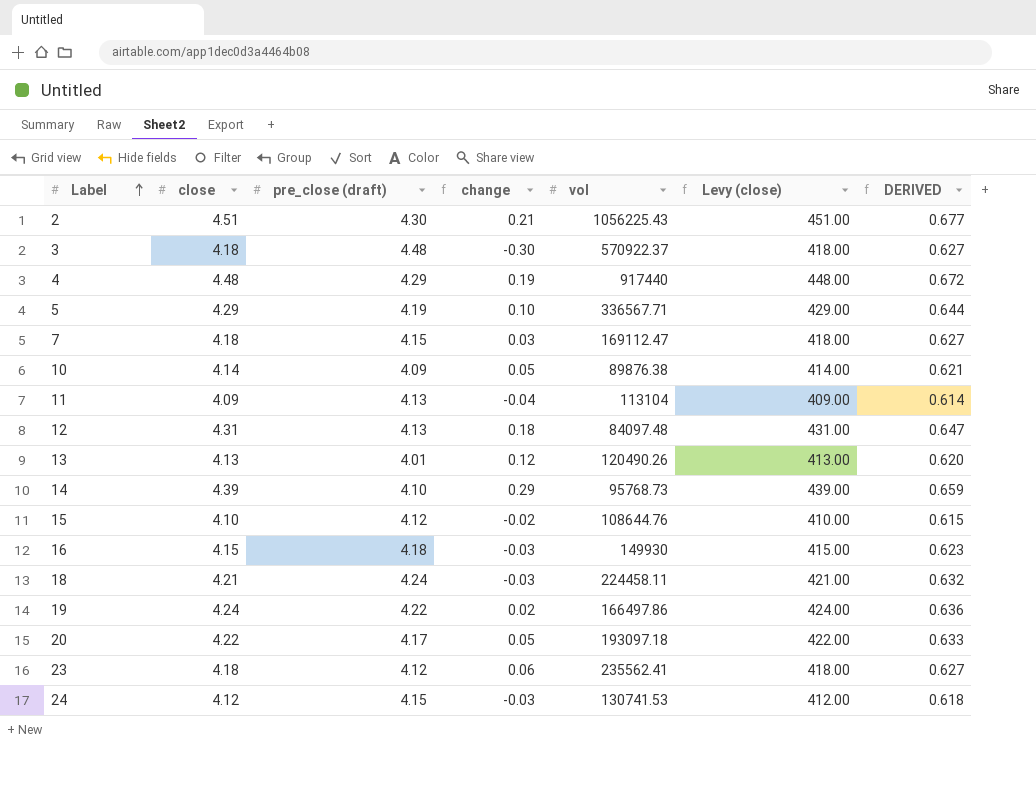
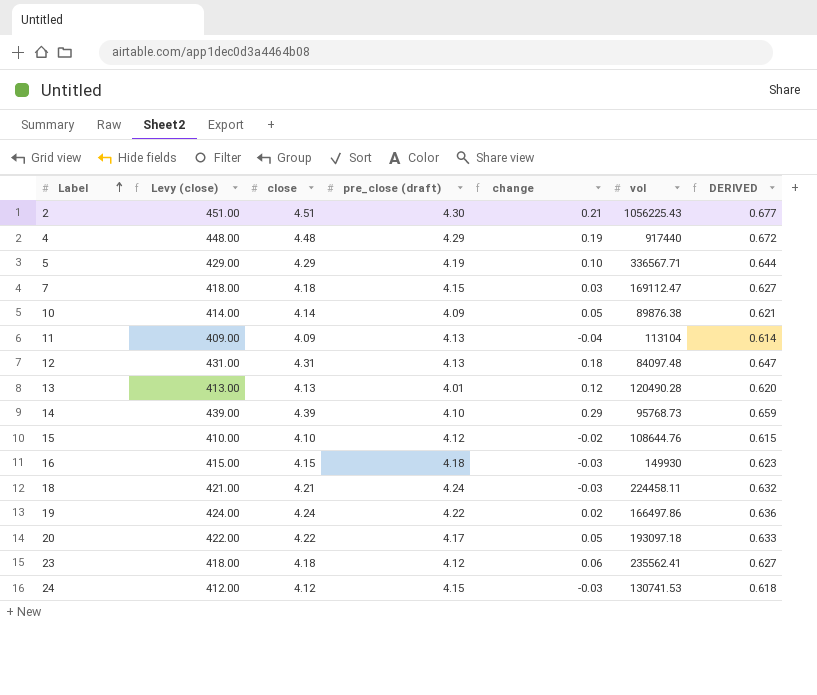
column Levy (close) | position: 6 -> 2
row 3: 4.18 | 4.48 | -0.30 | 570922.37 | 418.00 | 0.627 -> none
13 | vol: 120490.26 -> 120490.28

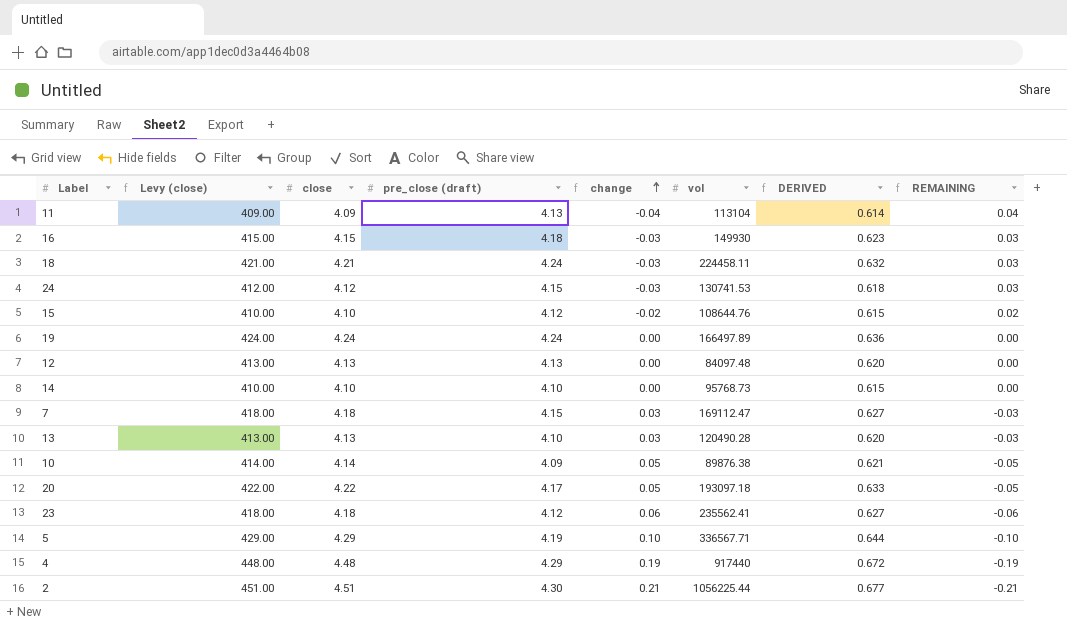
row order: Label ascending -> change ascending
column REMAINING | formula: none -> [pre_close (draft)] - [close]
19 | pre_close (draft): 4.22 -> 4.24
19 | change: 0.02 -> 0.00
19 | vol: 166497.86 -> 166497.89
12 | Levy (close): 431.00 -> 413.00
12 | close: 4.31 -> 4.13
12 | change: 0.18 -> 0.00
12 | DERIVED: 0.647 -> 0.620
14 | Levy (close): 439.00 -> 410.00
14 | close: 4.39 -> 4.10
14 | change: 0.29 -> 0.00
14 | DERIVED: 0.659 -> 0.615
13 | pre_close (draft): 4.01 -> 4.10
13 | change: 0.12 -> 0.03
2 | vol: 1056225.43 -> 1056225.44

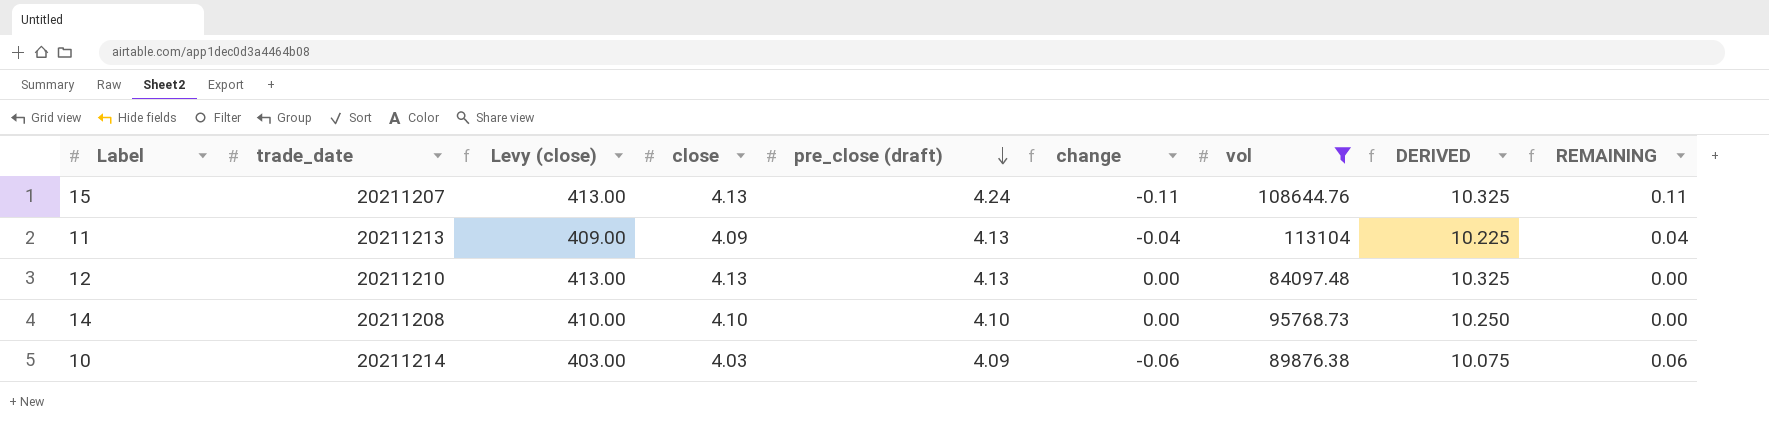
filter: none -> vol <= 113104
row order: change ascending -> pre_close (draft) descending
column trade_date | position: none -> 2
column DERIVED | formula: [close] * 0.15 -> [close] * 2.5
15 | Levy (close): 410.00 -> 413.00
15 | close: 4.10 -> 4.13
15 | pre_close (draft): 4.12 -> 4.24
15 | change: -0.02 -> -0.11
15 | REMAINING: 0.02 -> 0.11
10 | Levy (close): 414.00 -> 403.00
10 | close: 4.14 -> 4.03
10 | change: 0.05 -> -0.06
10 | REMAINING: -0.05 -> 0.06

